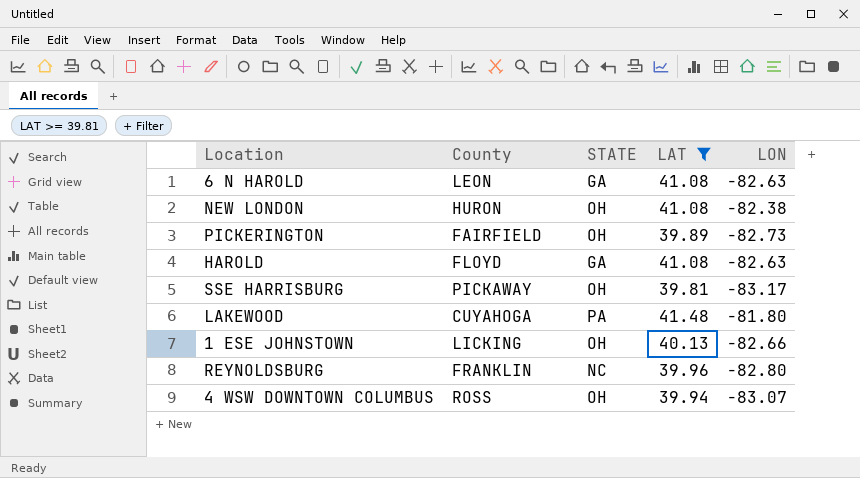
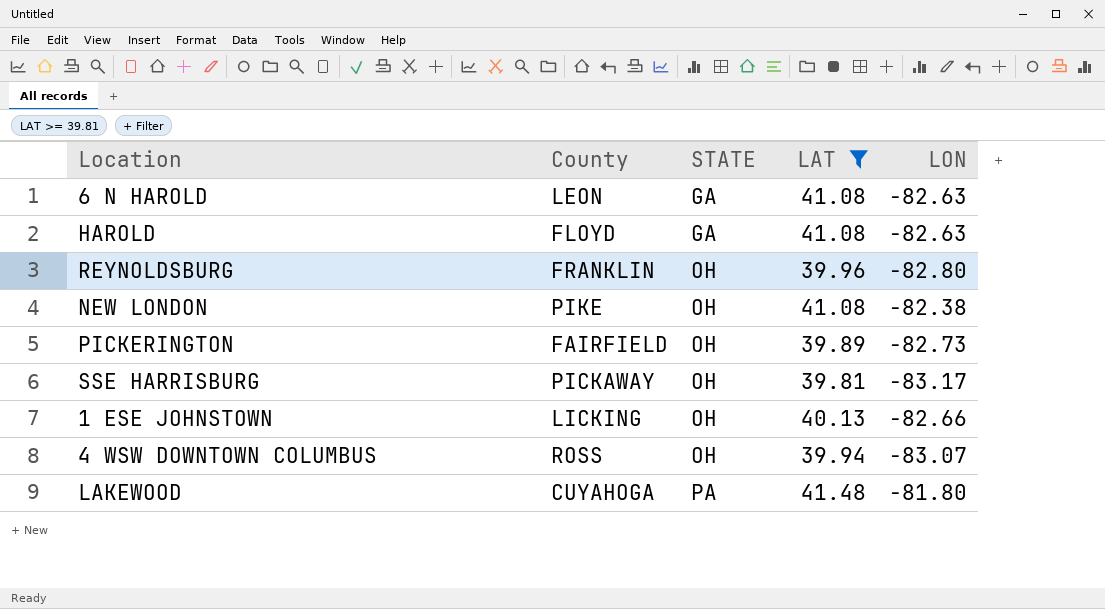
row order: none -> STATE ascending
REYNOLDSBURG | STATE: NC -> OH
NEW LONDON | County: HURON -> PIKE

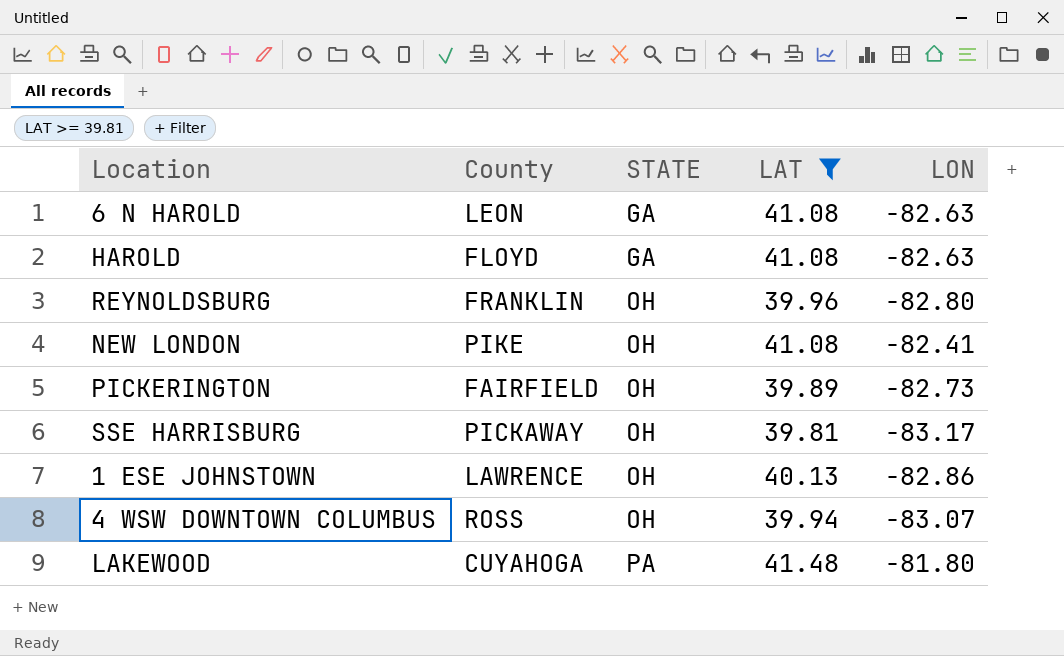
NEW LONDON | LON: -82.38 -> -82.41
1 ESE JOHNSTOWN | County: LICKING -> LAWRENCE
1 ESE JOHNSTOWN | LON: -82.66 -> -82.86

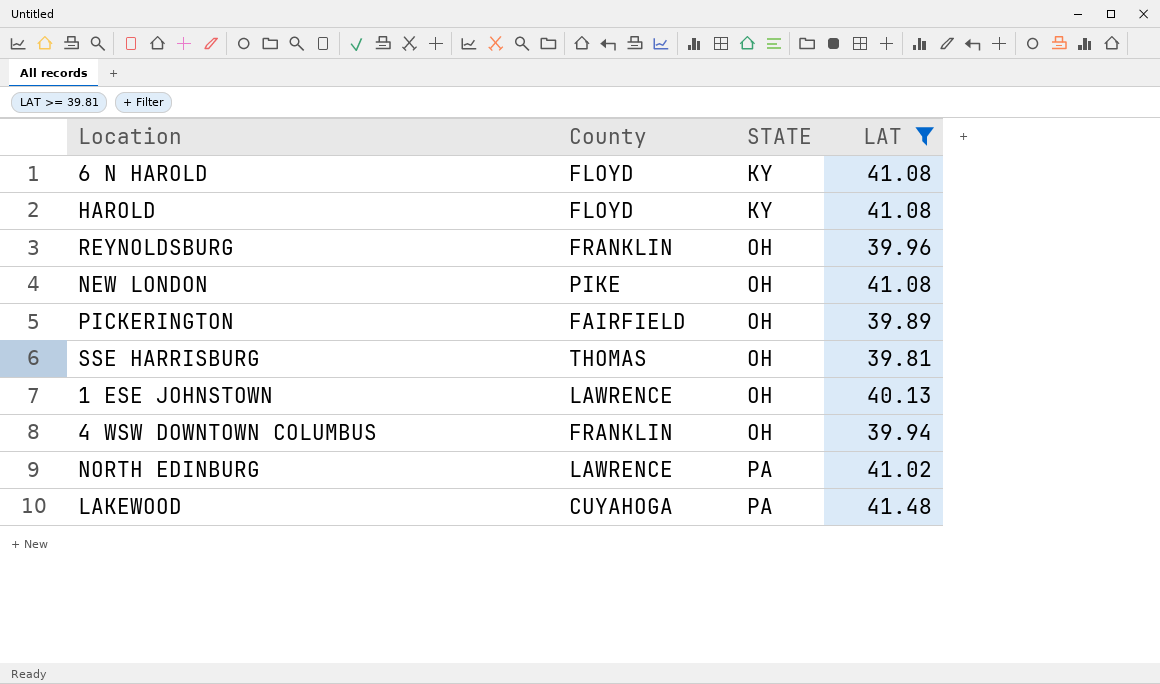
column LON | position: 5 -> none
6 N HAROLD | County: LEON -> FLOYD
6 N HAROLD | STATE: GA -> KY
HAROLD | STATE: GA -> KY
SSE HARRISBURG | County: PICKAWAY -> THOMAS
4 WSW DOWNTOWN COLUMBUS | County: ROSS -> FRANKLIN
row NORTH EDINBURG: none -> LAWRENCE | PA | 41.02

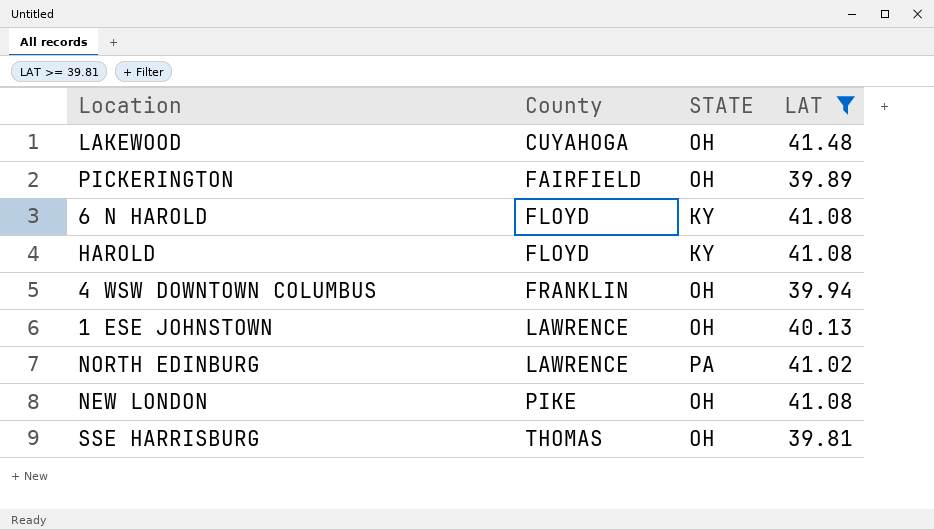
row order: STATE ascending -> County ascending
row REYNOLDSBURG: FRANKLIN | OH | 39.96 -> none
LAKEWOOD | STATE: PA -> OH

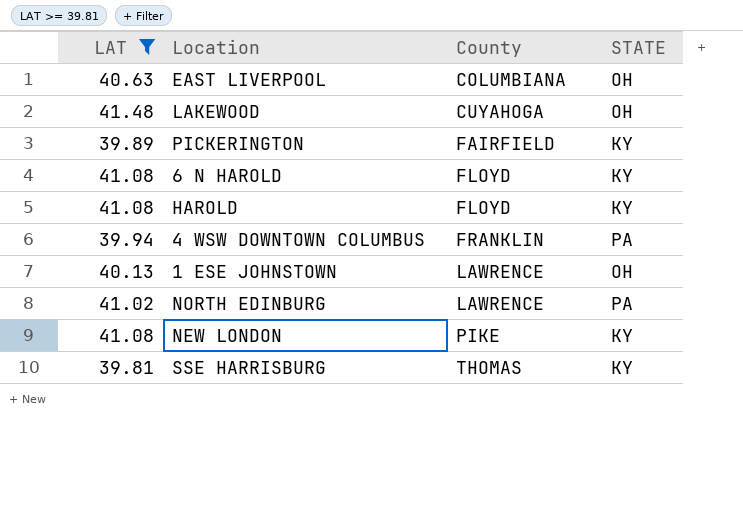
column LAT | position: 4 -> 1
row EAST LIVERPOOL: none -> 40.63 | COLUMBIANA | OH
PICKERINGTON | STATE: OH -> KY
4 WSW DOWNTOWN COLUMBUS | STATE: OH -> PA
NEW LONDON | STATE: OH -> KY
SSE HARRISBURG | STATE: OH -> KY

